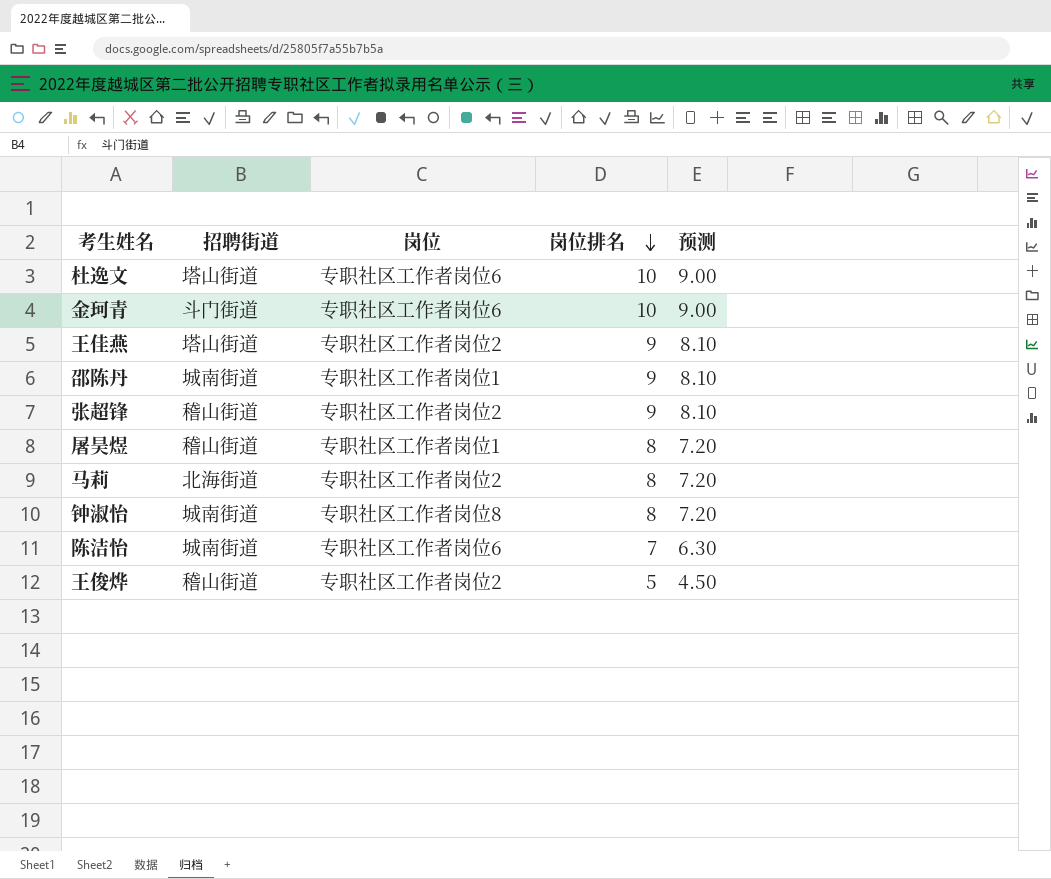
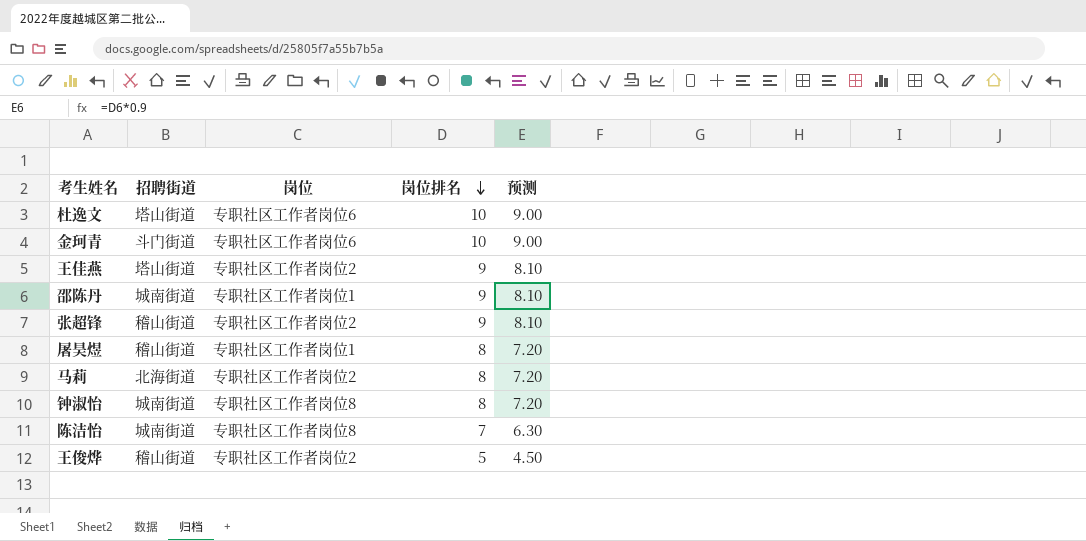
陈洁怡 | 岗位: 专职社区工作者岗位6 -> 专职社区工作者岗位8

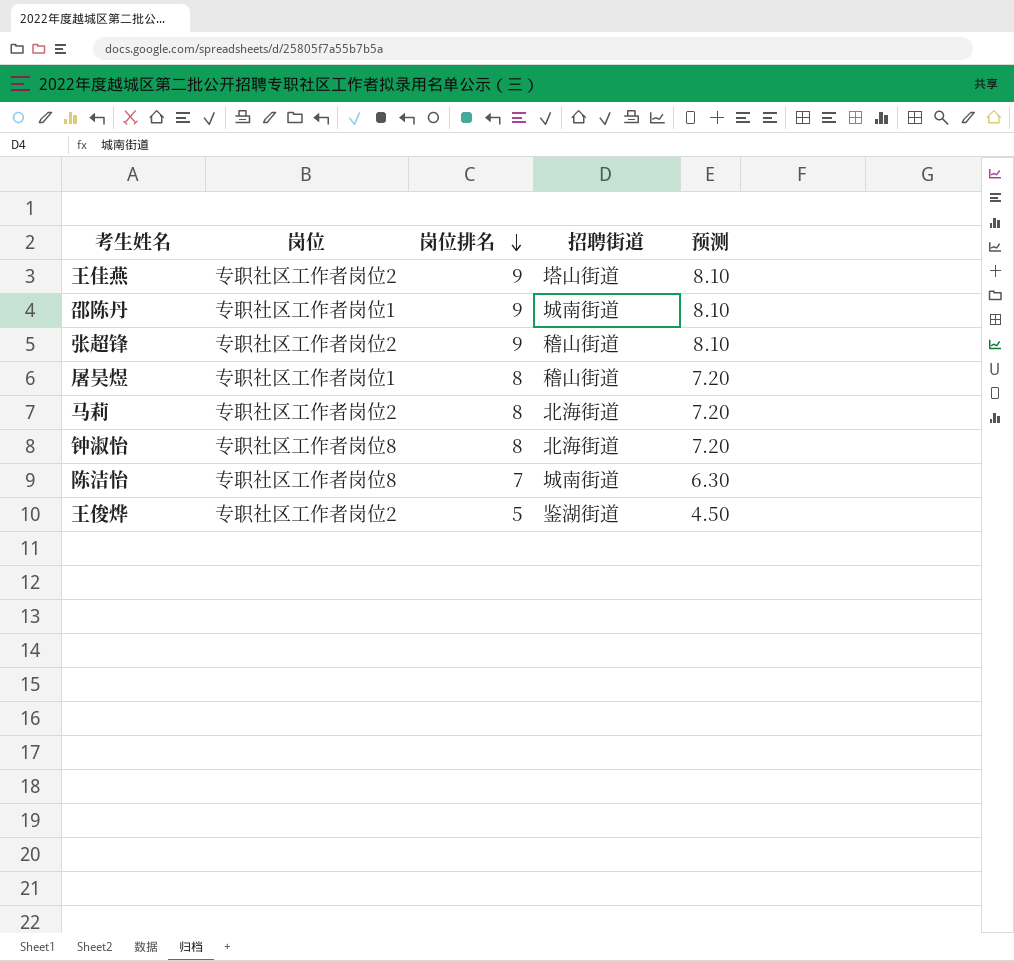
column 招聘街道 | position: 2 -> 4
row 杜逸文: 塔山街道 | 专职社区工作者岗位6 | 10 | 9.00 -> none
row 金珂青: 斗门街道 | 专职社区工作者岗位6 | 10 | 9.00 -> none
钟淑怡 | 招聘街道: 城南街道 -> 北海街道
王俊烨 | 招聘街道: 稽山街道 -> 鉴湖街道

